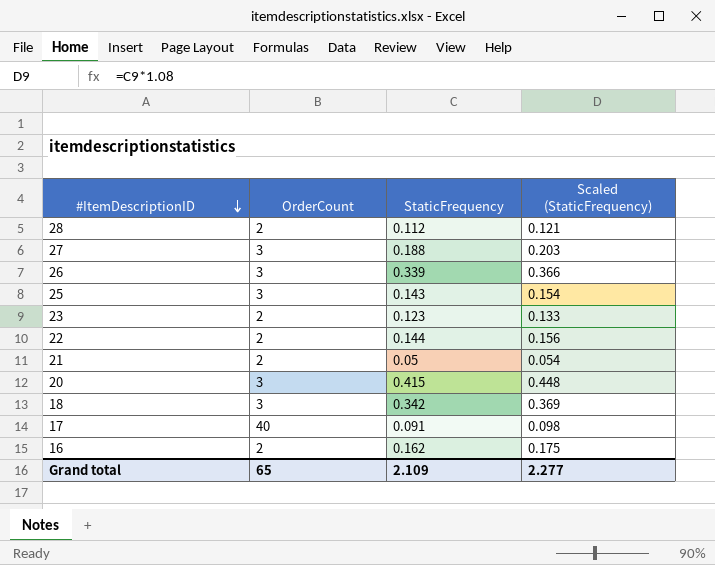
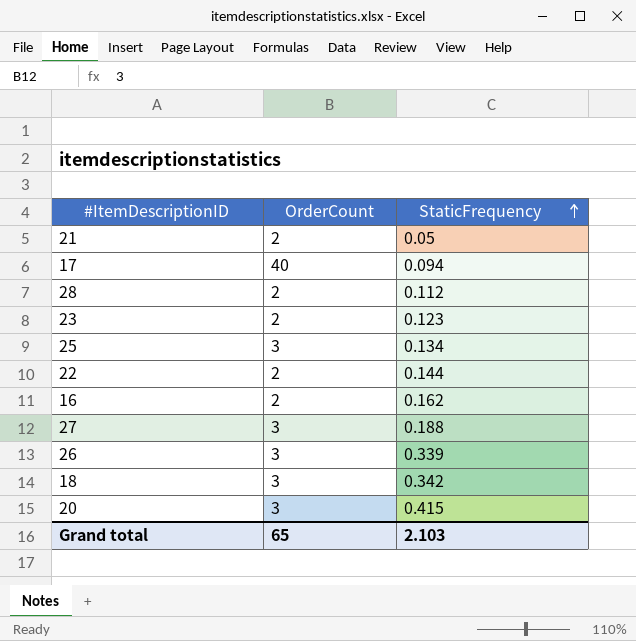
row order: #ItemDescriptionID descending -> StaticFrequency ascending
column Scaled (StaticFrequency) | formula: [StaticFrequency] * 1.08 -> none
17 | StaticFrequency: 0.091 -> 0.094
25 | StaticFrequency: 0.143 -> 0.134
Grand total | StaticFrequency: 2.109 -> 2.103

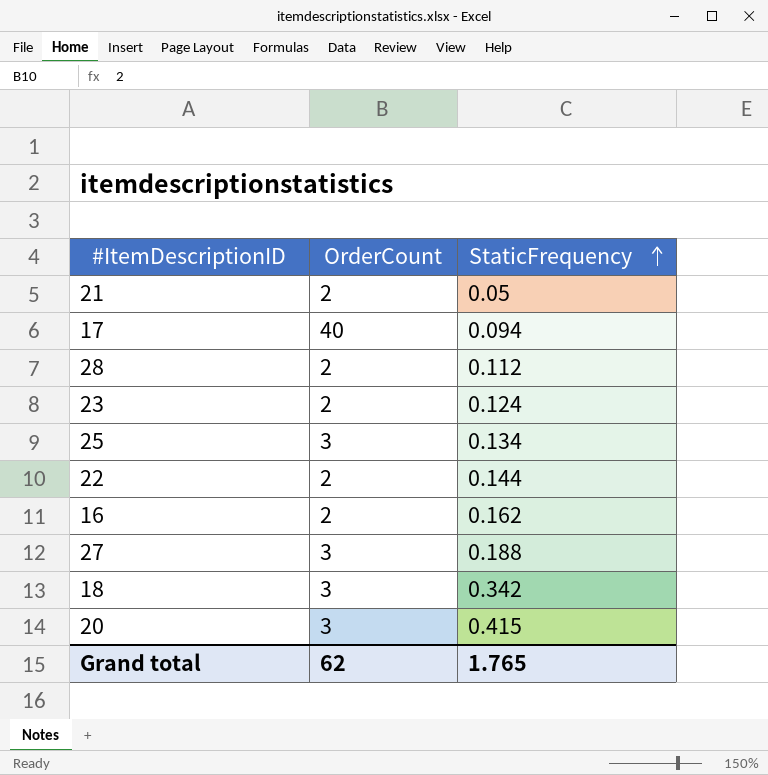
row 26: 3 | 0.339 -> none
23 | StaticFrequency: 0.123 -> 0.124
Grand total | OrderCount: 65 -> 62
Grand total | StaticFrequency: 2.103 -> 1.765

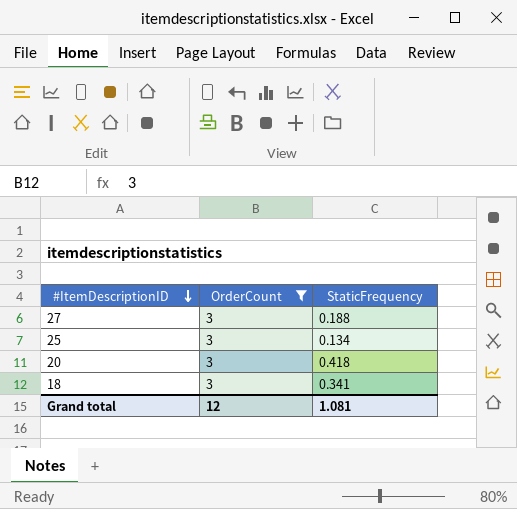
filter: none -> OrderCount = 3
row order: StaticFrequency ascending -> #ItemDescriptionID descending
20 | StaticFrequency: 0.415 -> 0.418
18 | StaticFrequency: 0.342 -> 0.341
Grand total | OrderCount: 62 -> 12
Grand total | StaticFrequency: 1.765 -> 1.081

